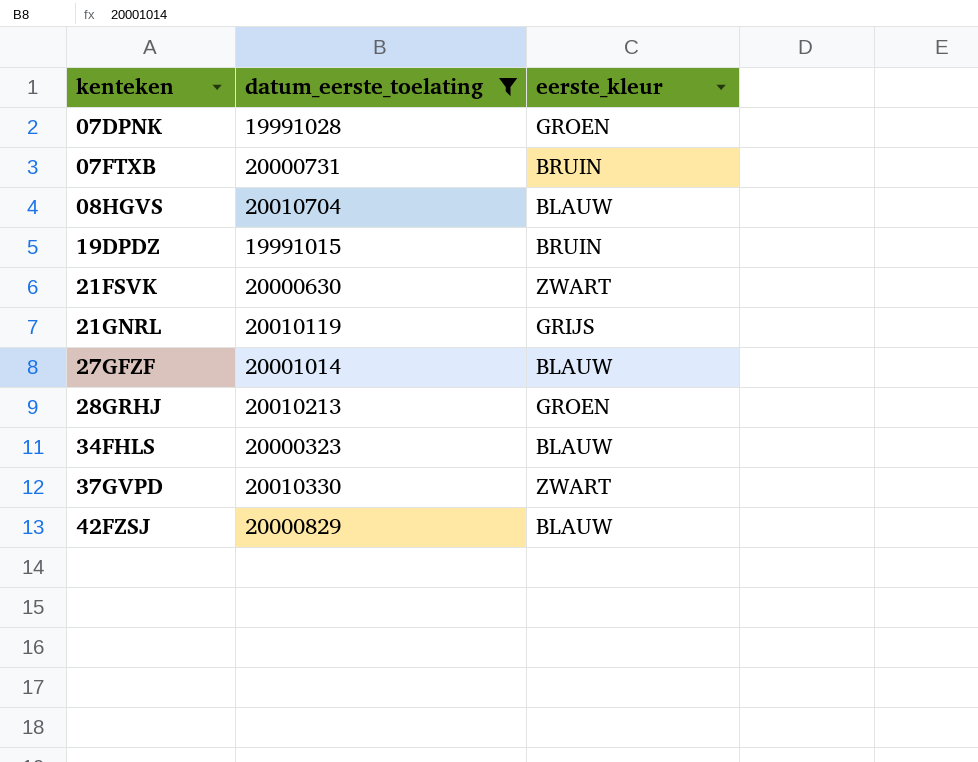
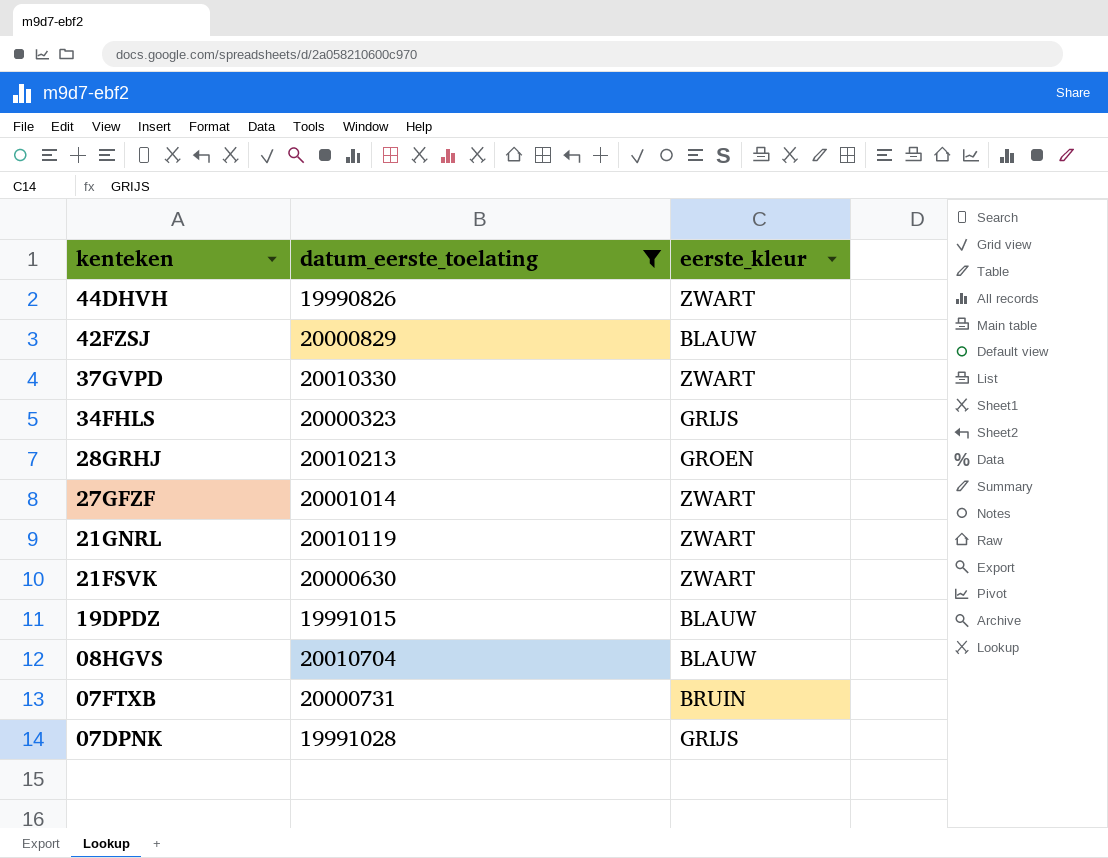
row order: kenteken ascending -> kenteken descending
row 44DHVH: none -> 19990826 | ZWART
34FHLS | eerste_kleur: BLAUW -> GRIJS
27GFZF | eerste_kleur: BLAUW -> ZWART
21GNRL | eerste_kleur: GRIJS -> ZWART
19DPDZ | eerste_kleur: BRUIN -> BLAUW
07DPNK | eerste_kleur: GROEN -> GRIJS

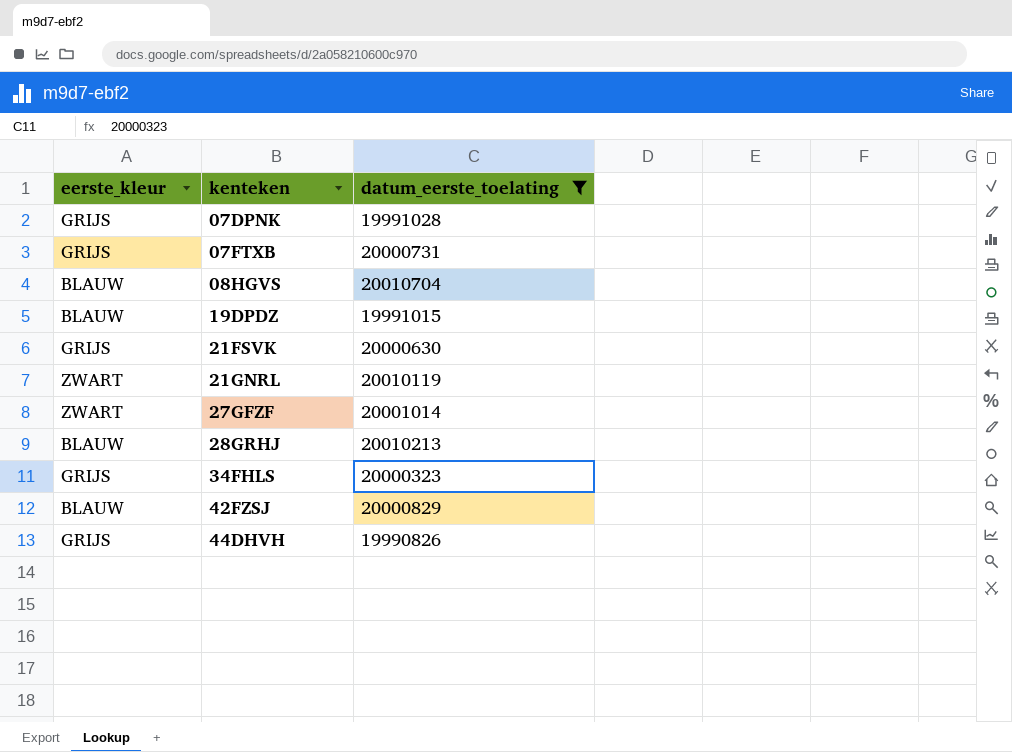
row order: kenteken descending -> kenteken ascending
column eerste_kleur | position: 3 -> 1
row 37GVPD: 20010330 | ZWART -> none
07FTXB | eerste_kleur: BRUIN -> GRIJS
21FSVK | eerste_kleur: ZWART -> GRIJS
28GRHJ | eerste_kleur: GROEN -> BLAUW
44DHVH | eerste_kleur: ZWART -> GRIJS

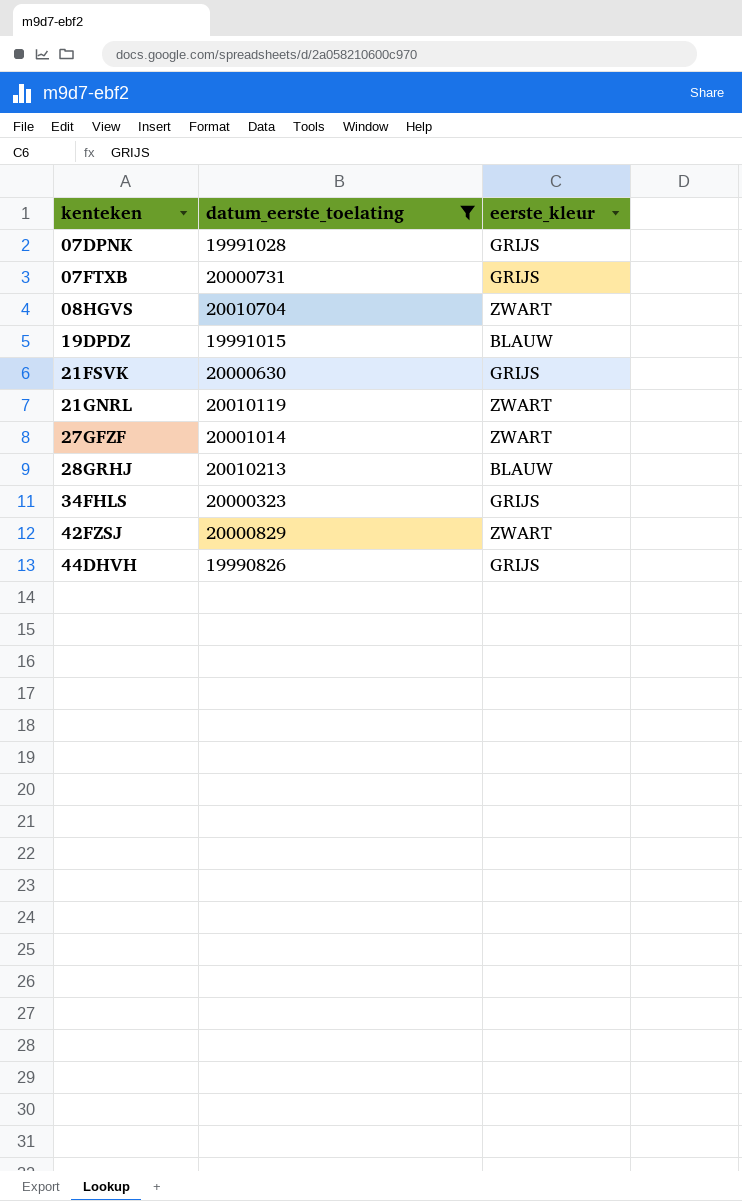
column eerste_kleur | position: 1 -> 3
08HGVS | eerste_kleur: BLAUW -> ZWART
42FZSJ | eerste_kleur: BLAUW -> ZWART

